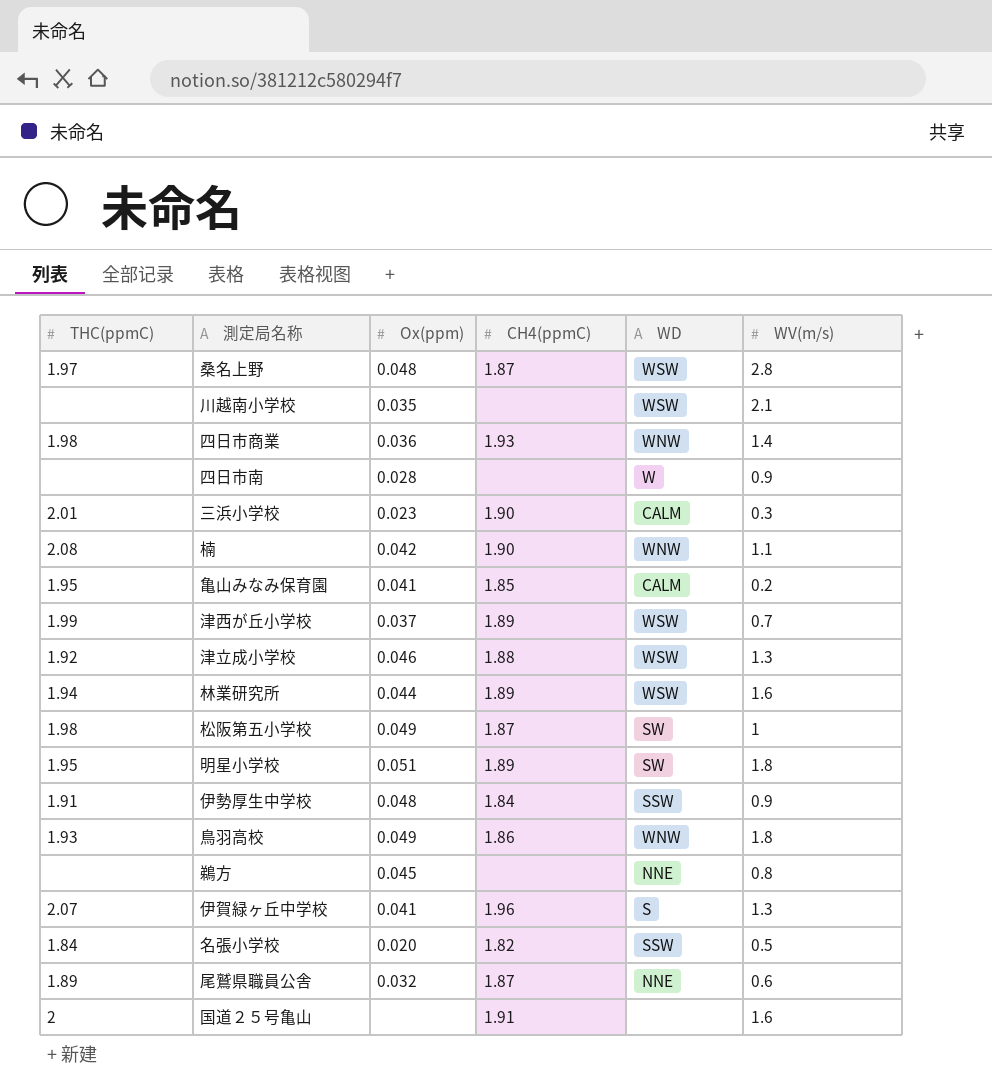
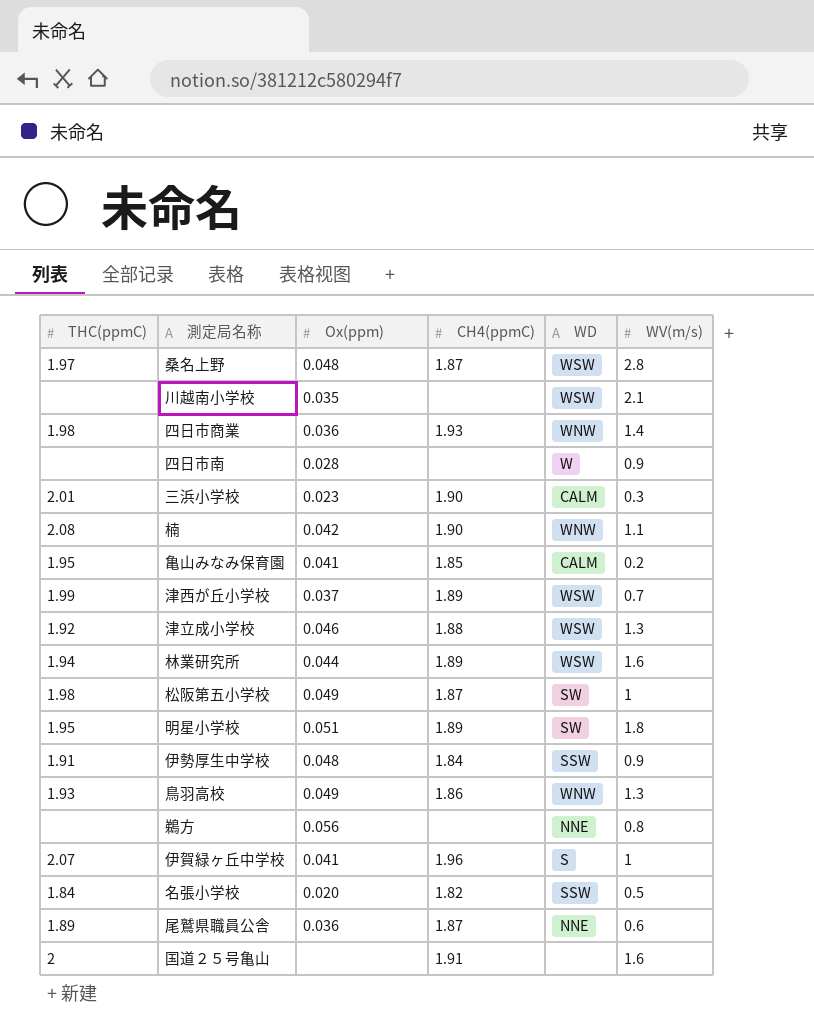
鳥羽高校 | WV(m/s): 1.8 -> 1.3
鵜方 | Ox(ppm): 0.045 -> 0.056
伊賀緑ヶ丘中学校 | WV(m/s): 1.3 -> 1
尾鷲県職員公舎 | Ox(ppm): 0.032 -> 0.036

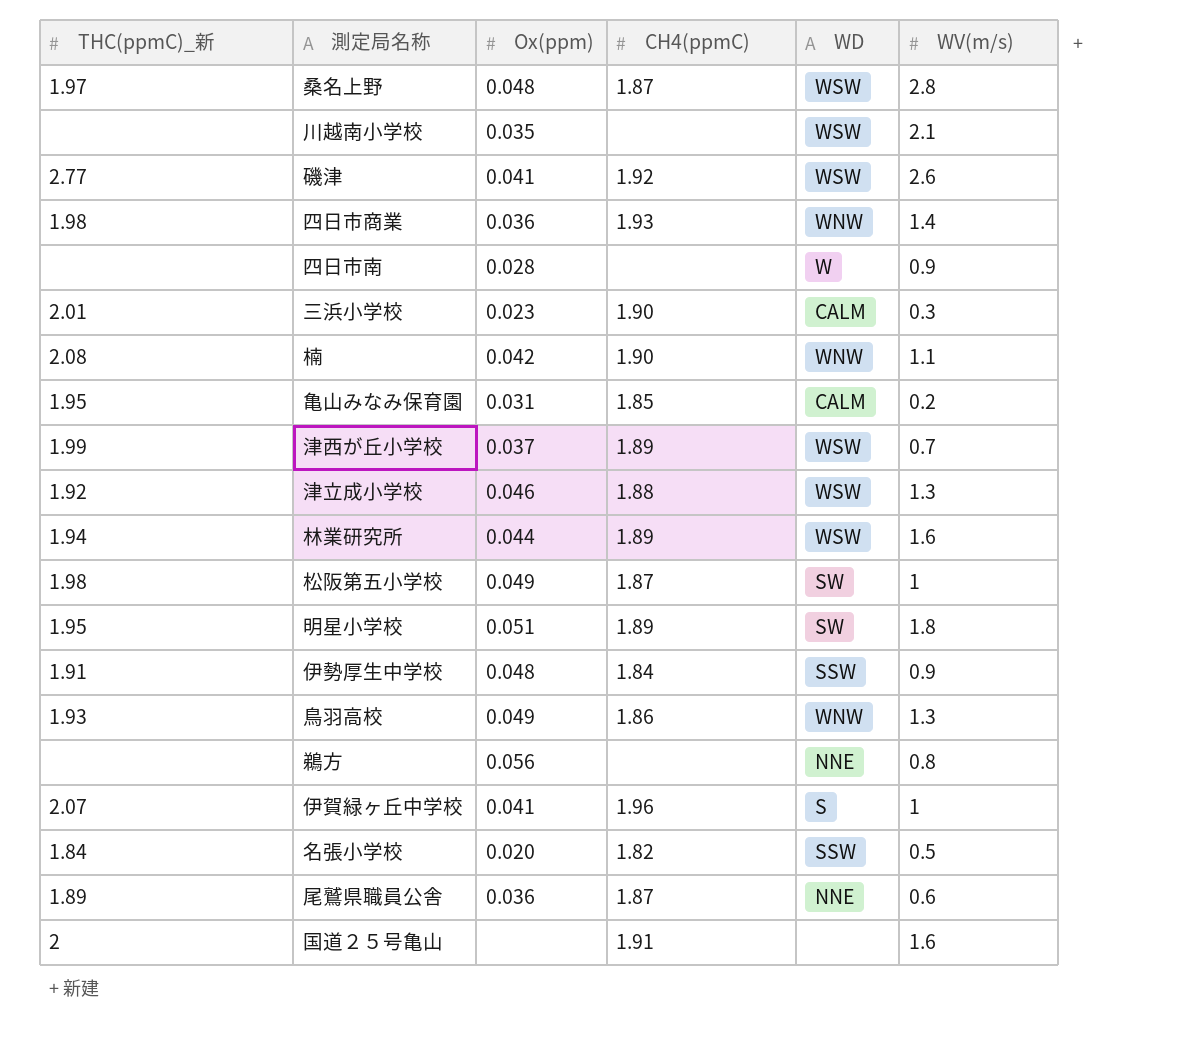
column name: THC(ppmC) -> THC(ppmC)_新
row 磯津: none -> 2.77 | 0.041 | 1.92 | WSW | 2.6
亀山みなみ保育園 | Ox(ppm): 0.041 -> 0.031

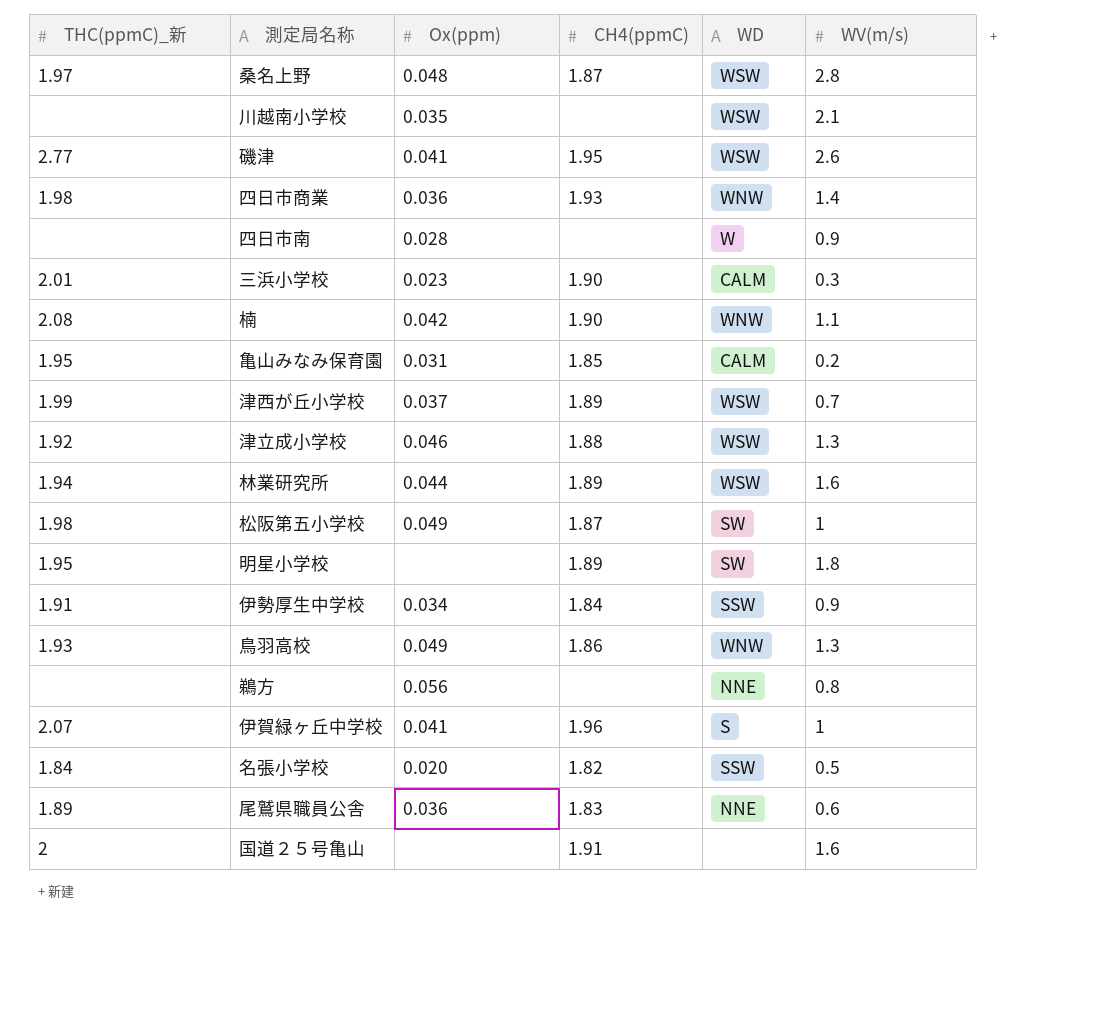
磯津 | CH4(ppmC): 1.92 -> 1.95
明星小学校 | Ox(ppm): 0.051 -> none
伊勢厚生中学校 | Ox(ppm): 0.048 -> 0.034
尾鷲県職員公舎 | CH4(ppmC): 1.87 -> 1.83

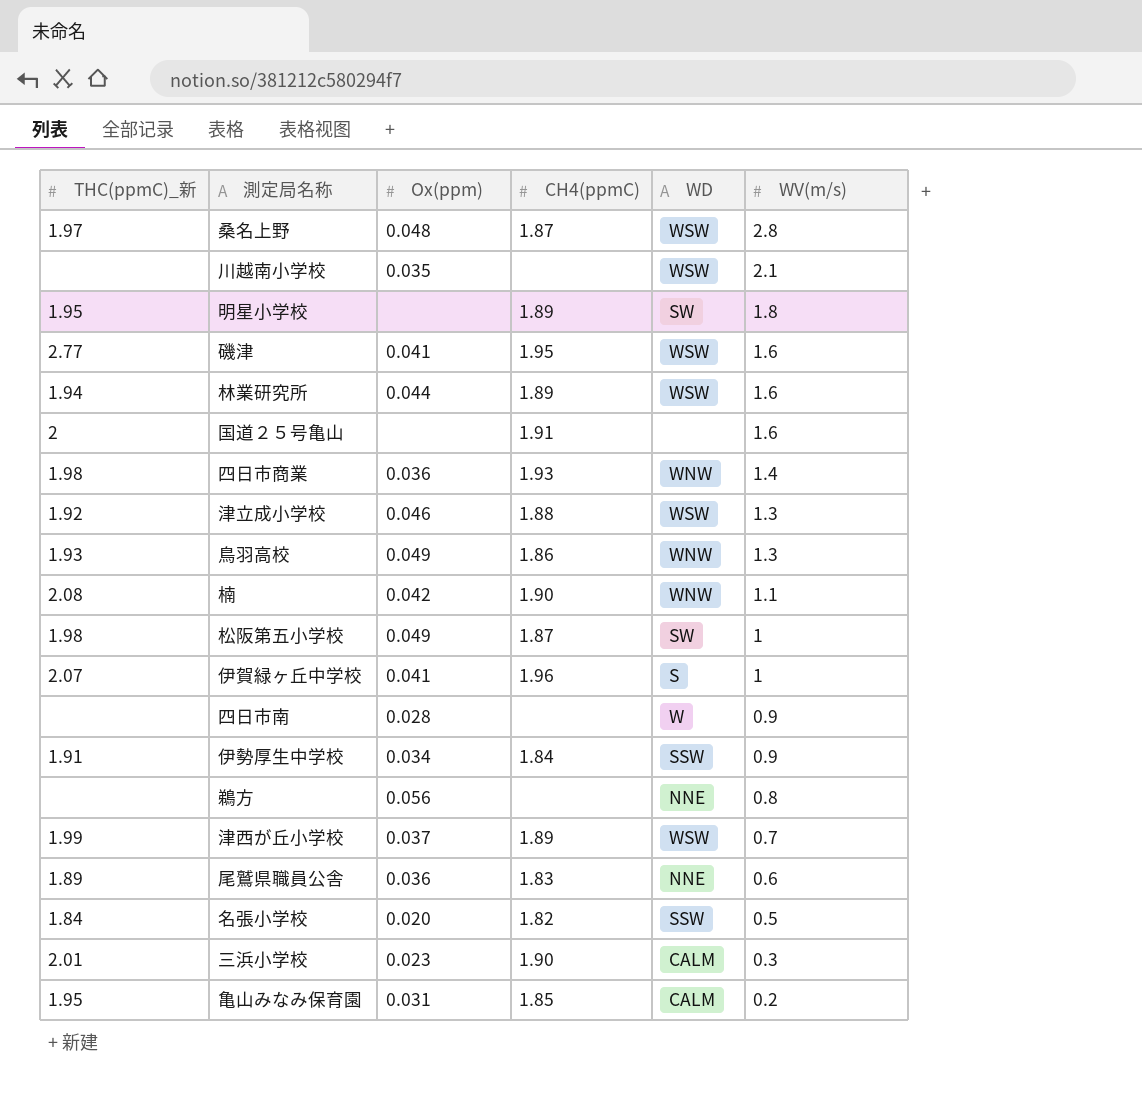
row order: none -> WV(m/s) descending
磯津 | WV(m/s): 2.6 -> 1.6

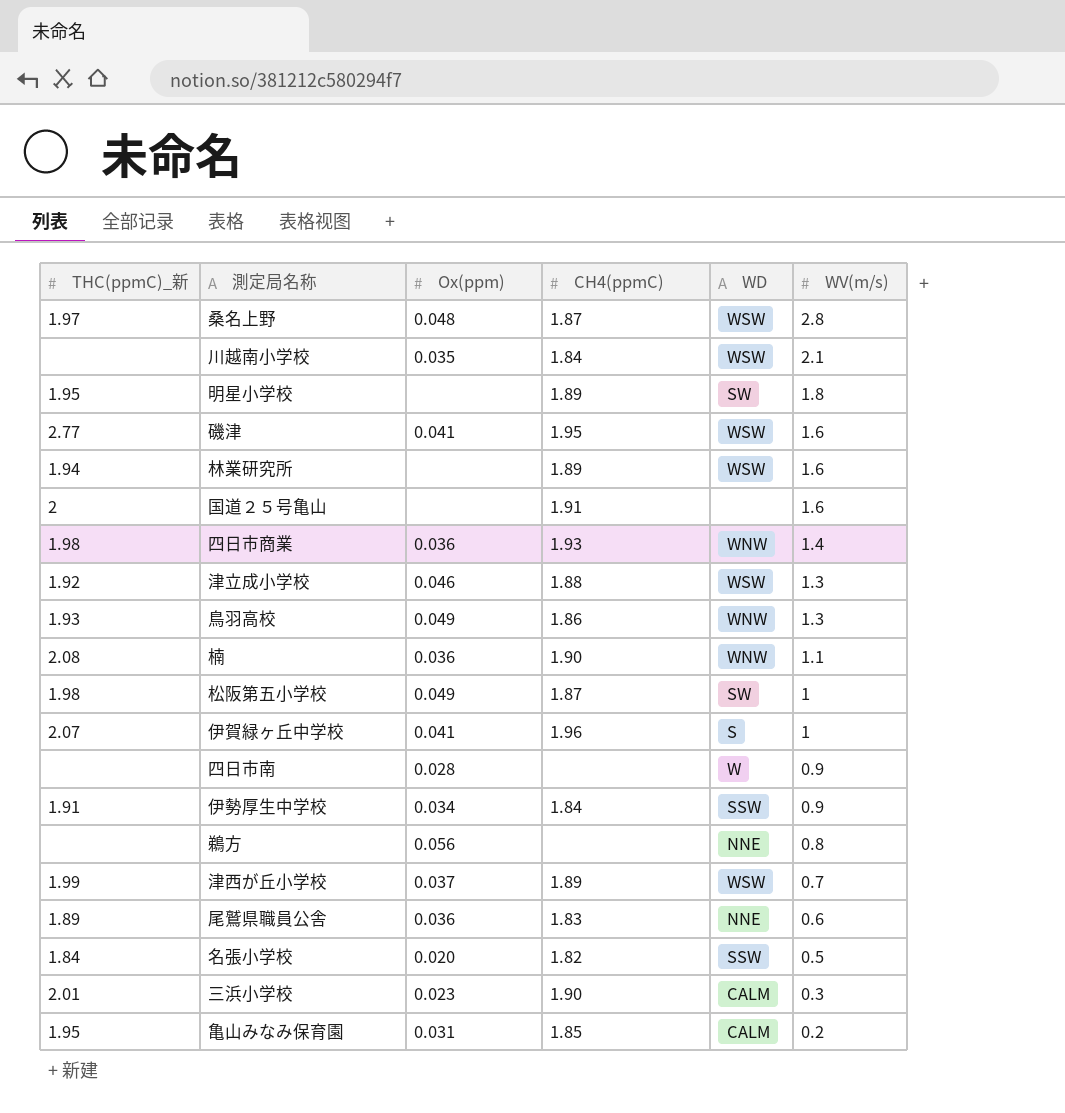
川越南小学校 | CH4(ppmC): none -> 1.84
林業研究所 | Ox(ppm): 0.044 -> none
楠 | Ox(ppm): 0.042 -> 0.036

